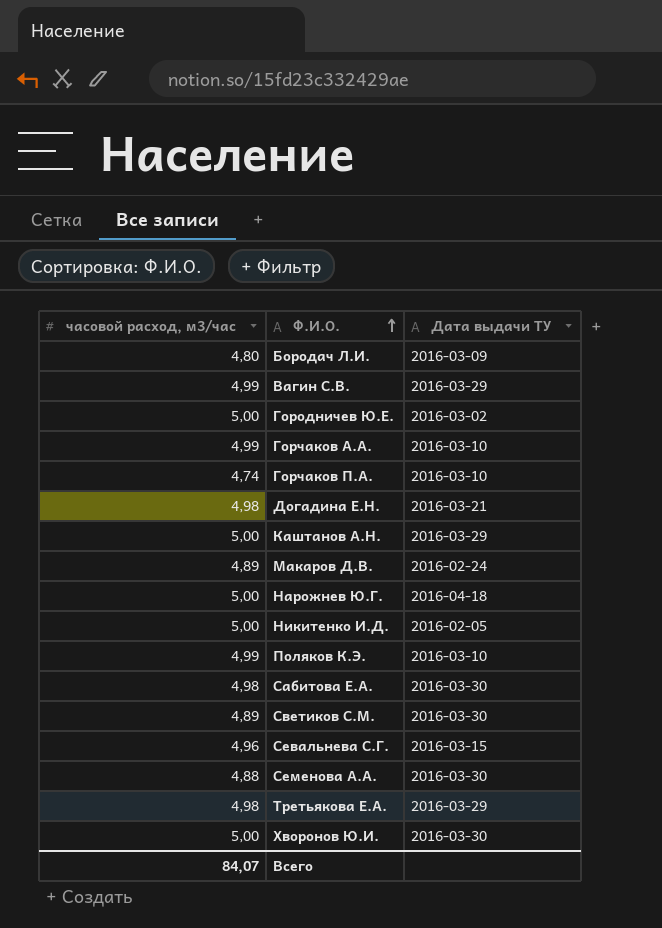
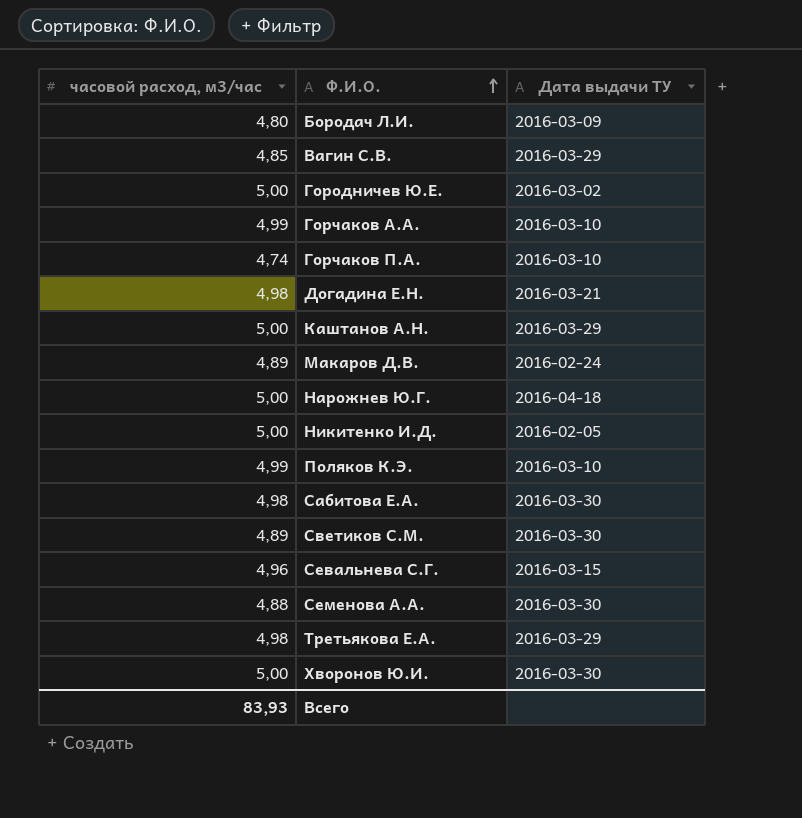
Вагин С.В. | часовой расход, м3/час: 4,99 -> 4,85
Всего | часовой расход, м3/час: 84,07 -> 83,93

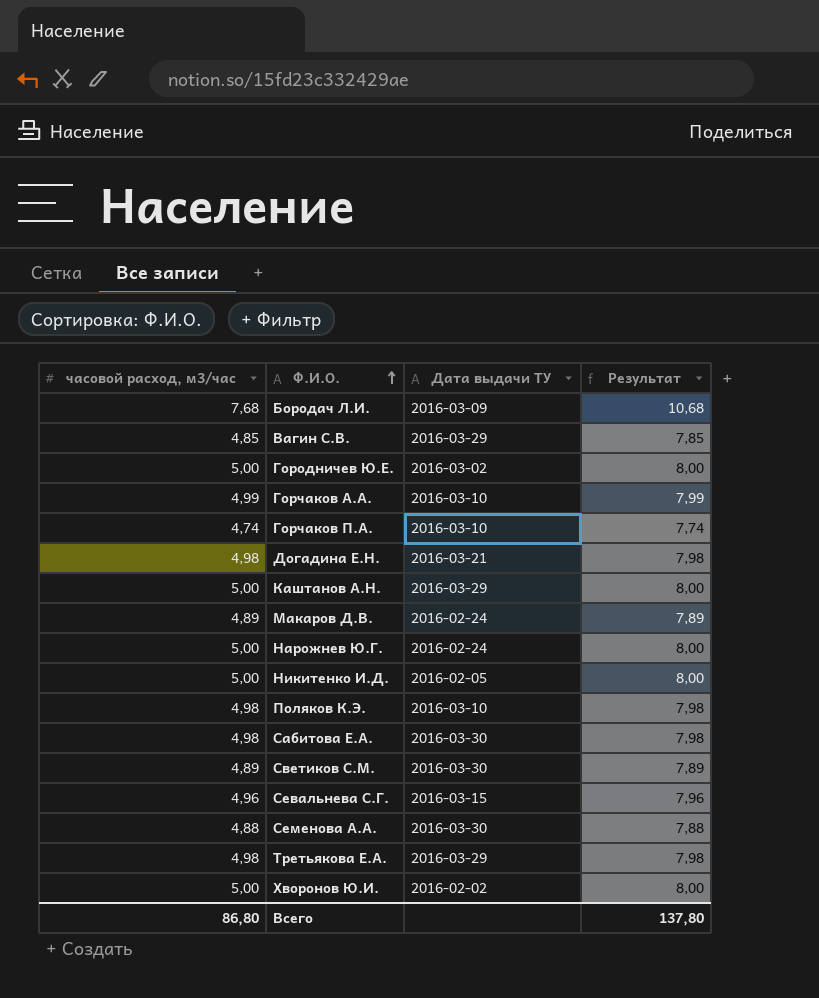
column Результат | formula: none -> [часовой расход, м3/час] + 3
Бородач Л.И. | часовой расход, м3/час: 4,80 -> 7,68
Нарожнев Ю.Г. | Дата выдачи ТУ: 2016-04-18 -> 2016-02-24
Поляков К.Э. | часовой расход, м3/час: 4,99 -> 4,98
Хворонов Ю.И. | Дата выдачи ТУ: 2016-03-30 -> 2016-02-02
Всего | часовой расход, м3/час: 83,93 -> 86,80

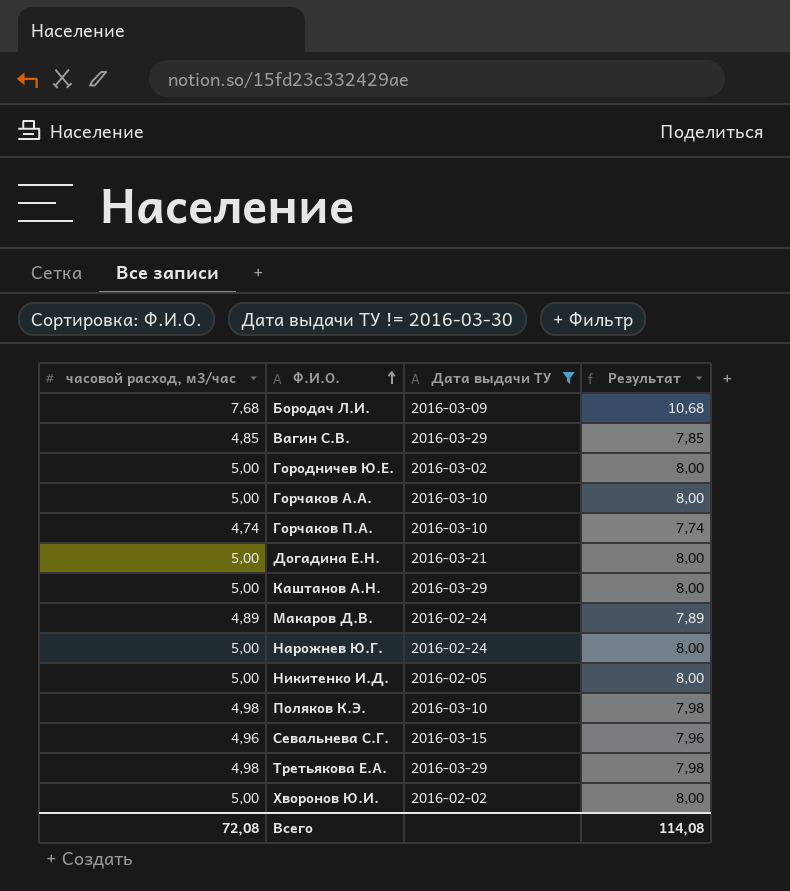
filter: none -> Дата выдачи ТУ != 2016-03-30
Горчаков А.А. | часовой расход, м3/час: 4,99 -> 5,00
Горчаков А.А. | Результат: 7,99 -> 8,00
Догадина Е.Н. | часовой расход, м3/час: 4,98 -> 5,00
Догадина Е.Н. | Результат: 7,98 -> 8,00
Всего | часовой расход, м3/час: 86,80 -> 72,08
Всего | Результат: 137,80 -> 114,08

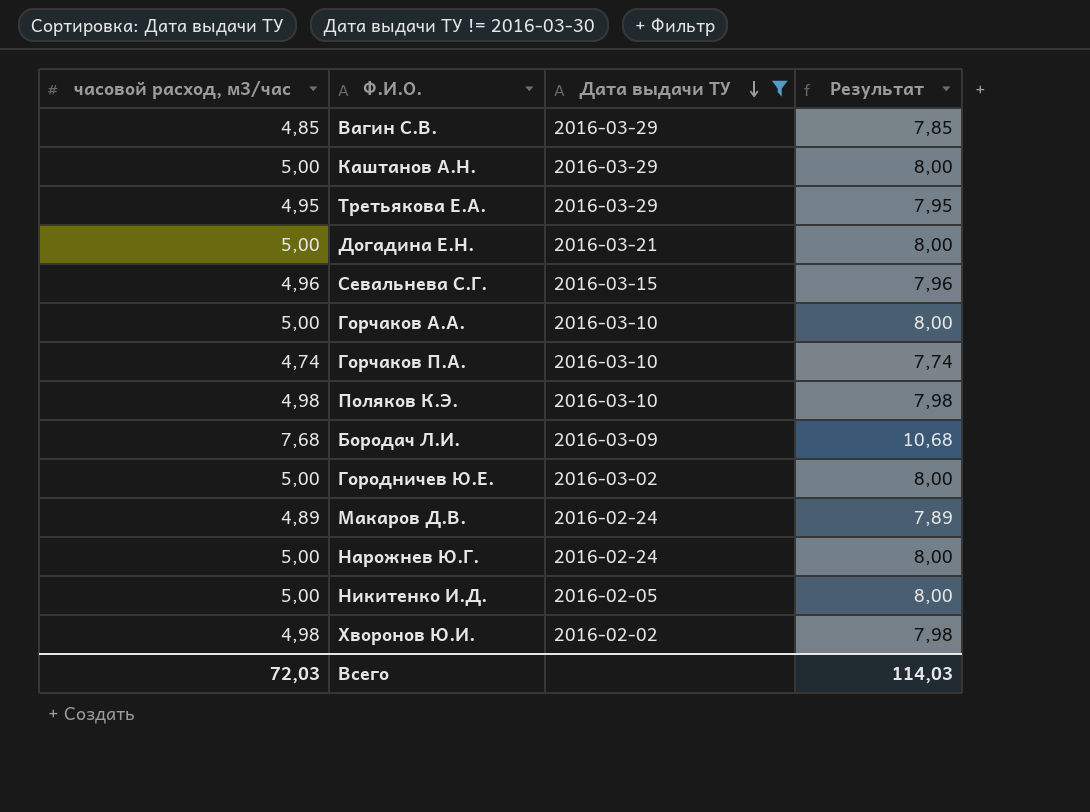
row order: Ф.И.О. ascending -> Дата выдачи ТУ descending
Третьякова Е.А. | часовой расход, м3/час: 4,98 -> 4,95
Третьякова Е.А. | Результат: 7,98 -> 7,95
Хворонов Ю.И. | часовой расход, м3/час: 5,00 -> 4,98
Хворонов Ю.И. | Результат: 8,00 -> 7,98
Всего | часовой расход, м3/час: 72,08 -> 72,03
Всего | Результат: 114,08 -> 114,03

